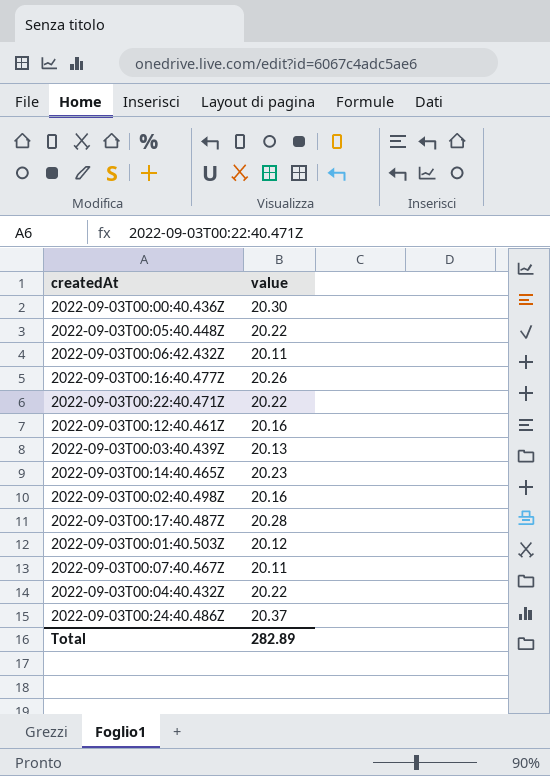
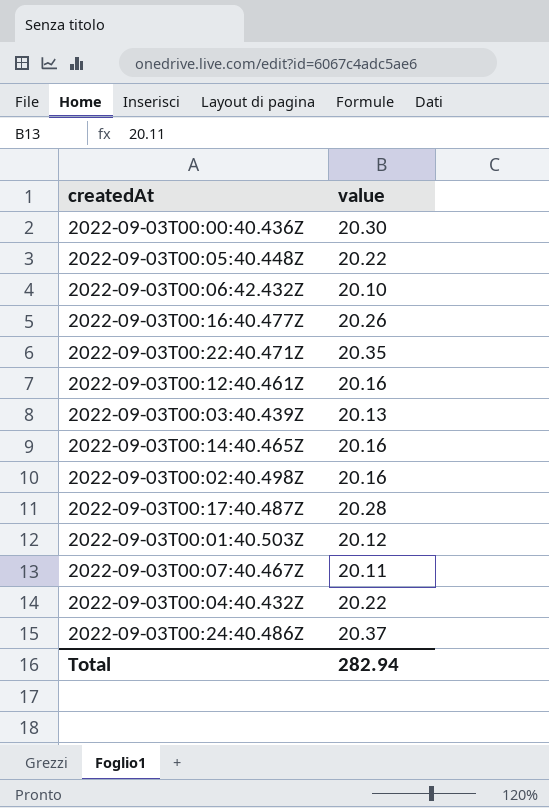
2022-09-03T00:06:42.432Z | value: 20.11 -> 20.10
2022-09-03T00:22:40.471Z | value: 20.22 -> 20.35
2022-09-03T00:14:40.465Z | value: 20.23 -> 20.16
Total | value: 282.89 -> 282.94

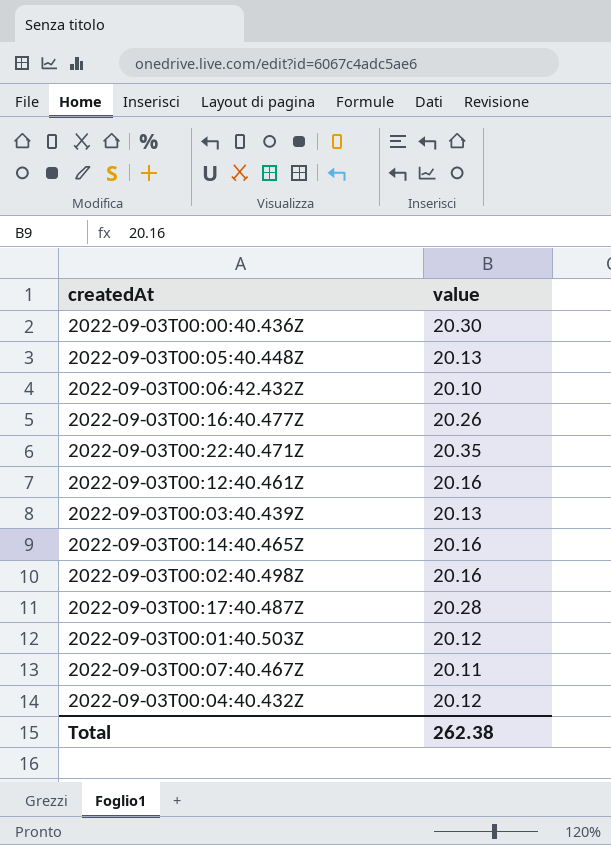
row 2022-09-03T00:24:40.486Z: 20.37 -> none
2022-09-03T00:05:40.448Z | value: 20.22 -> 20.13
2022-09-03T00:04:40.432Z | value: 20.22 -> 20.12
Total | value: 282.94 -> 262.38

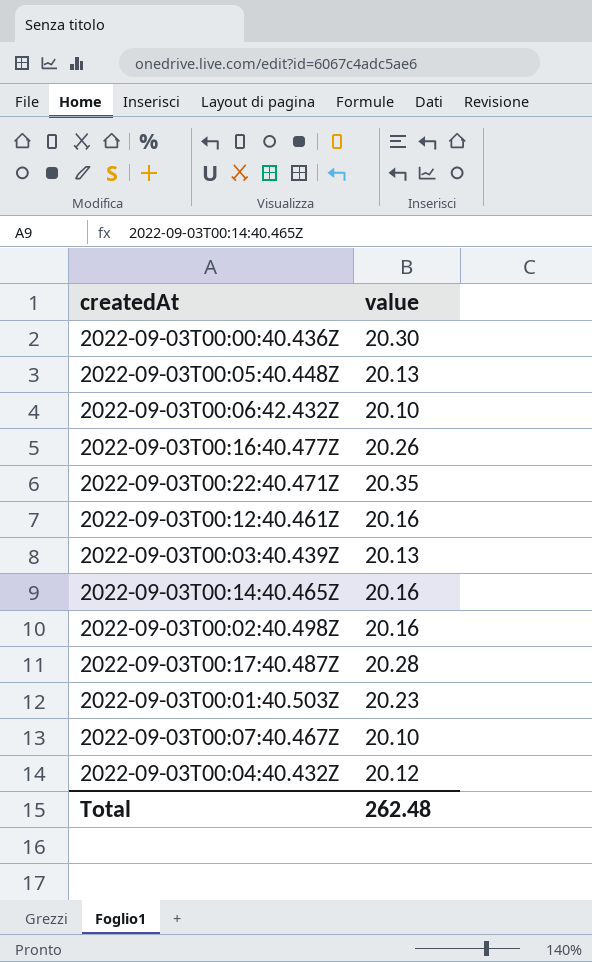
2022-09-03T00:01:40.503Z | value: 20.12 -> 20.23
2022-09-03T00:07:40.467Z | value: 20.11 -> 20.10
Total | value: 262.38 -> 262.48

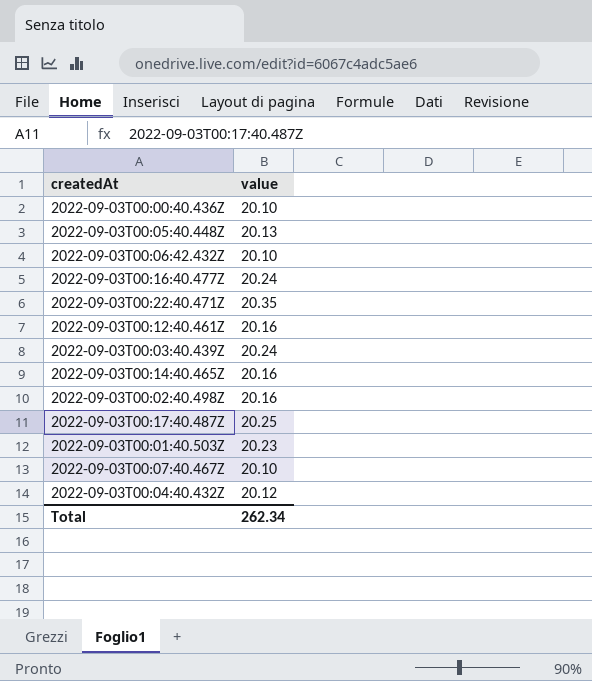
2022-09-03T00:00:40.436Z | value: 20.30 -> 20.10
2022-09-03T00:16:40.477Z | value: 20.26 -> 20.24
2022-09-03T00:03:40.439Z | value: 20.13 -> 20.24
2022-09-03T00:17:40.487Z | value: 20.28 -> 20.25
Total | value: 262.48 -> 262.34

